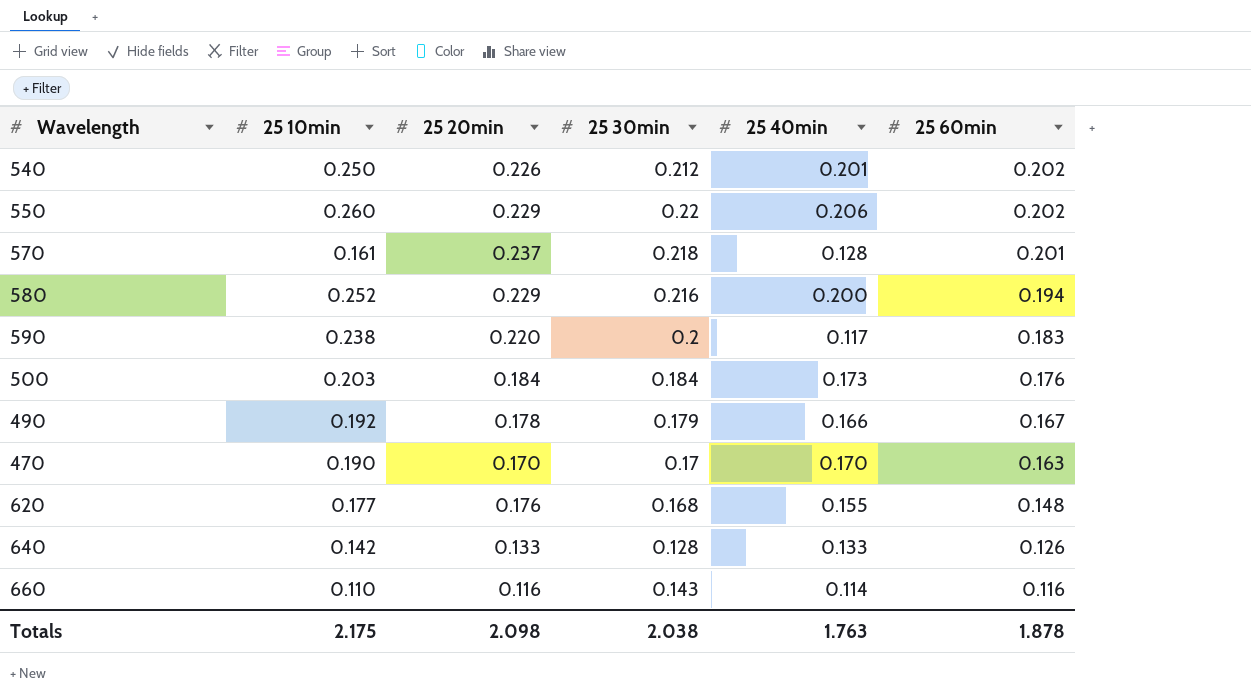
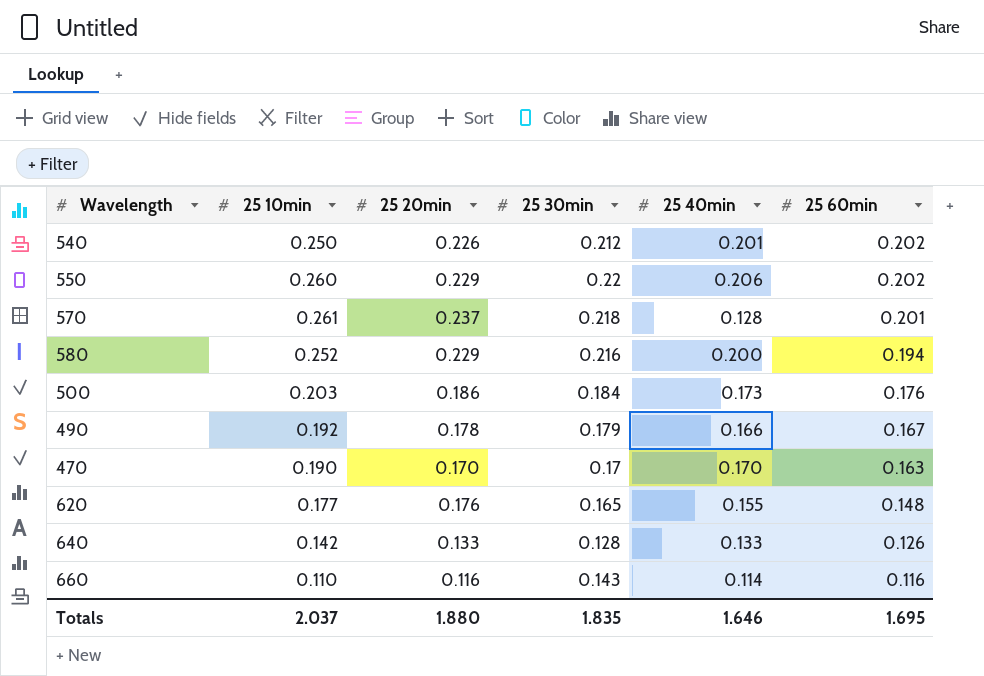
row 590: 0.238 | 0.220 | 0.2 | 0.117 | 0.183 -> none
570 | 25 10min: 0.161 -> 0.261
500 | 25 20min: 0.184 -> 0.186
620 | 25 30min: 0.168 -> 0.165
Totals | 25 10min: 2.175 -> 2.037
Totals | 25 20min: 2.098 -> 1.880
Totals | 25 30min: 2.038 -> 1.835
Totals | 25 40min: 1.763 -> 1.646
Totals | 25 60min: 1.878 -> 1.695

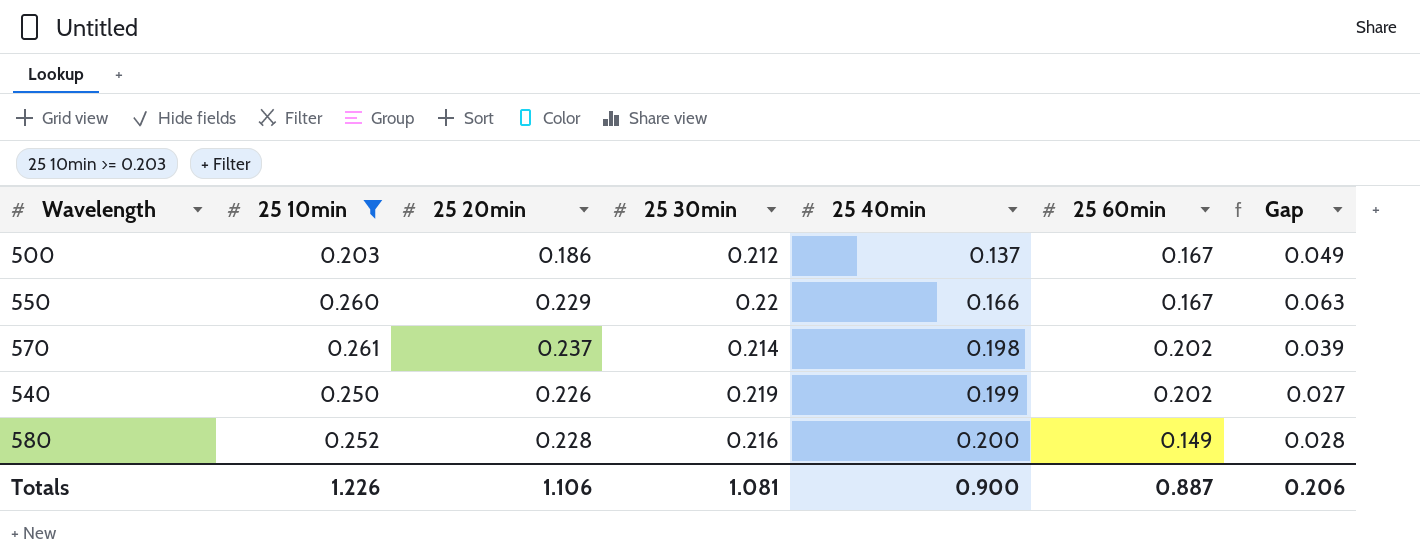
filter: none -> 25 10min >= 0.203
row order: 25 60min descending -> 25 40min ascending
column Gap | formula: none -> [25 20min] - [25 40min]
500 | 25 30min: 0.184 -> 0.212
500 | 25 40min: 0.173 -> 0.137
500 | 25 60min: 0.176 -> 0.167
550 | 25 40min: 0.206 -> 0.166
550 | 25 60min: 0.202 -> 0.167
570 | 25 30min: 0.218 -> 0.214
570 | 25 40min: 0.128 -> 0.198
570 | 25 60min: 0.201 -> 0.202
540 | 25 30min: 0.212 -> 0.219
540 | 25 40min: 0.201 -> 0.199
580 | 25 20min: 0.229 -> 0.228
580 | 25 60min: 0.194 -> 0.149
Totals | 25 10min: 2.037 -> 1.226
Totals | 25 20min: 1.880 -> 1.106
Totals | 25 30min: 1.835 -> 1.081
Totals | 25 40min: 1.646 -> 0.900
Totals | 25 60min: 1.695 -> 0.887

